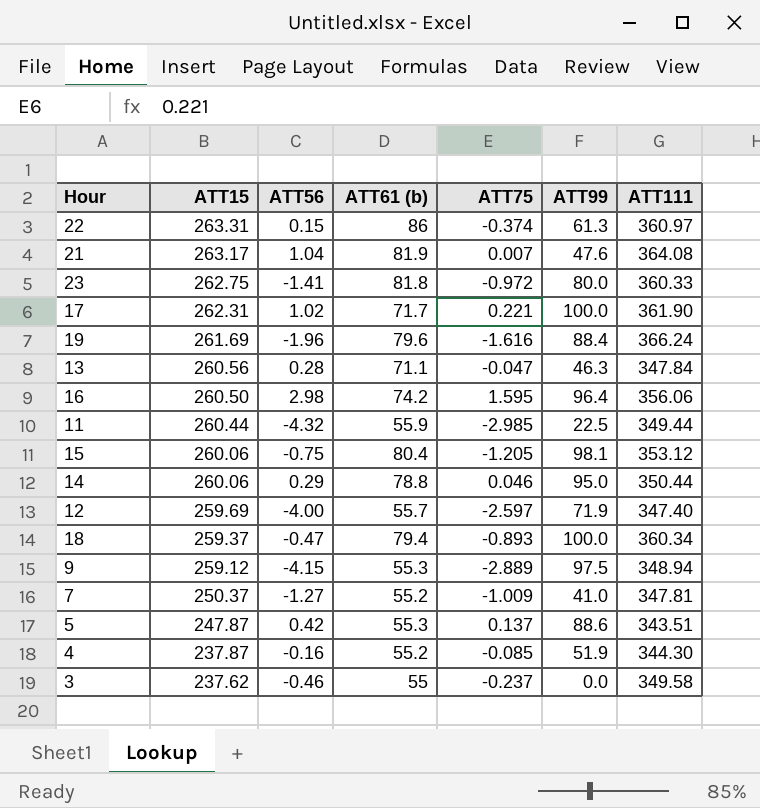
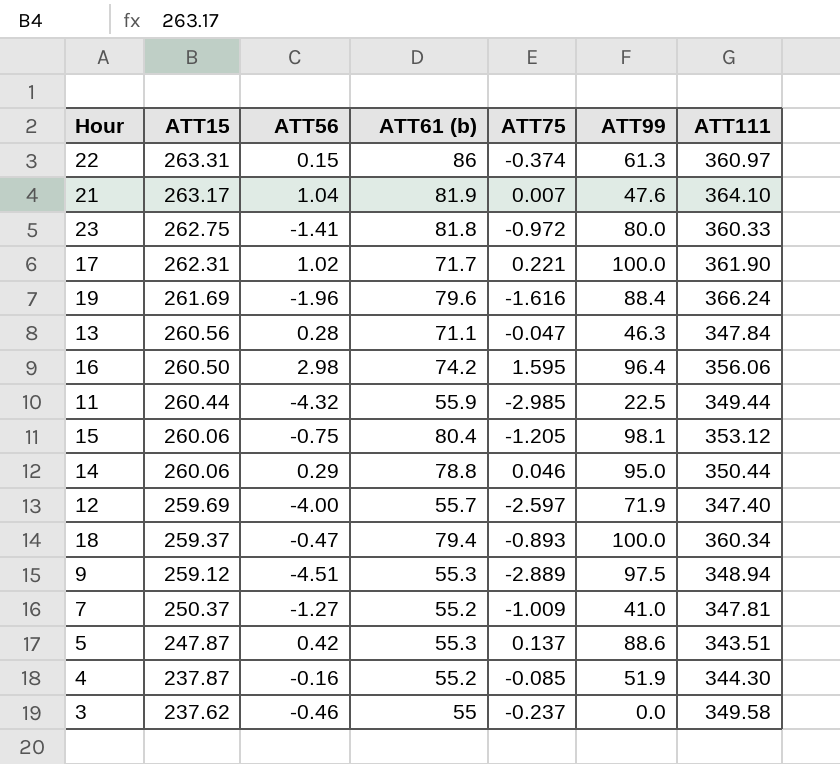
21 | ATT111: 364.08 -> 364.10
9 | ATT56: -4.15 -> -4.51

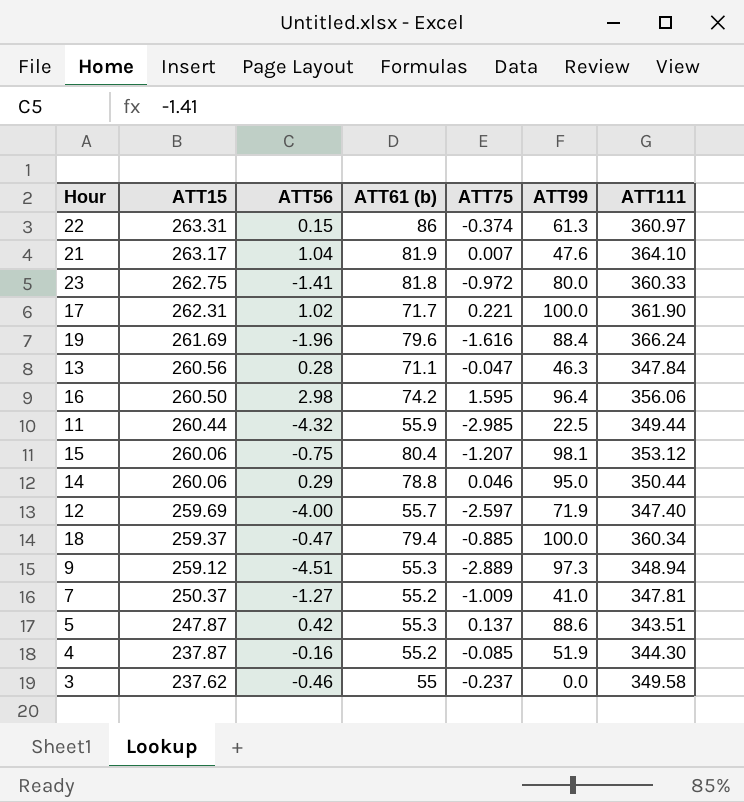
15 | ATT75: -1.205 -> -1.207
18 | ATT75: -0.893 -> -0.885
9 | ATT99: 97.5 -> 97.3

